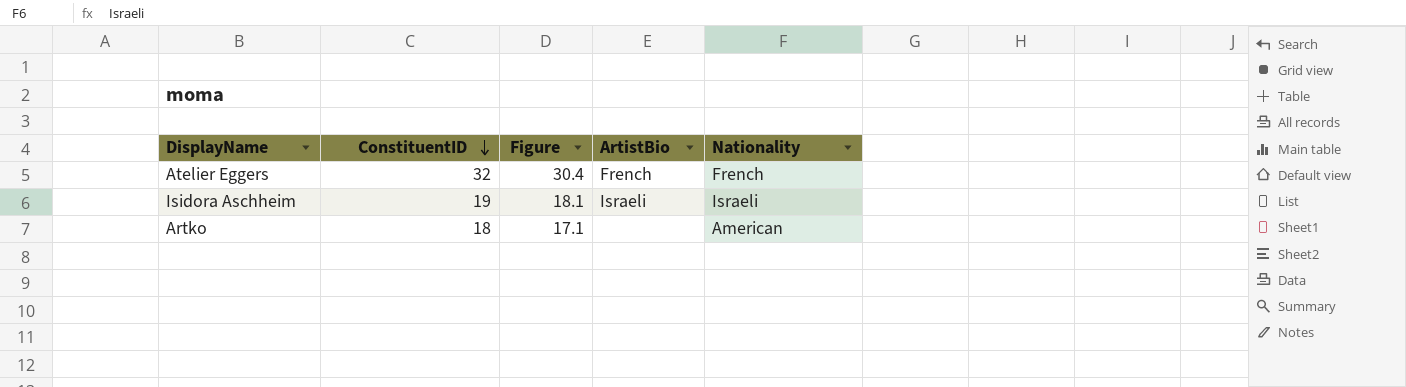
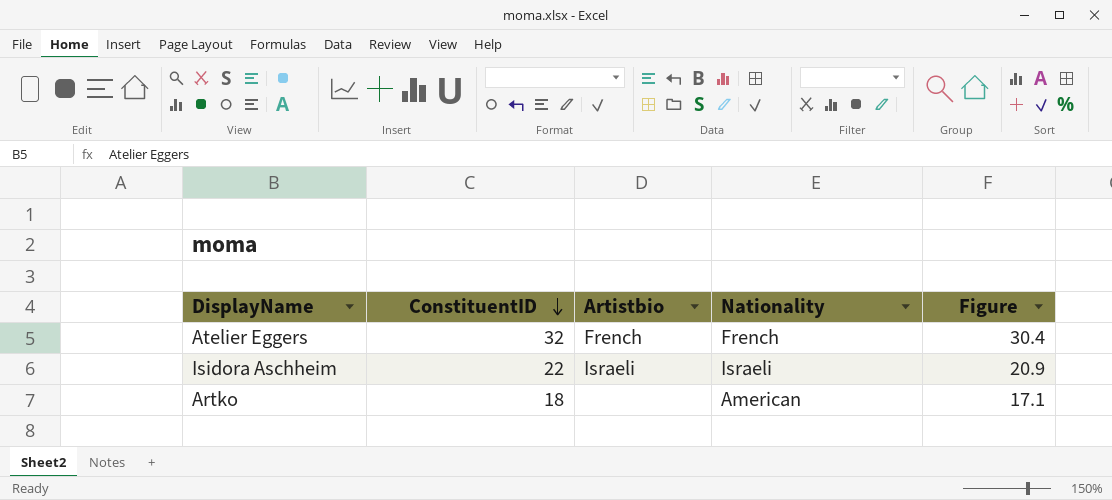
column name: ArtistBio -> Artistbio
column Figure | position: 3 -> 5
Isidora Aschheim | ConstituentID: 19 -> 22
Isidora Aschheim | Figure: 18.1 -> 20.9

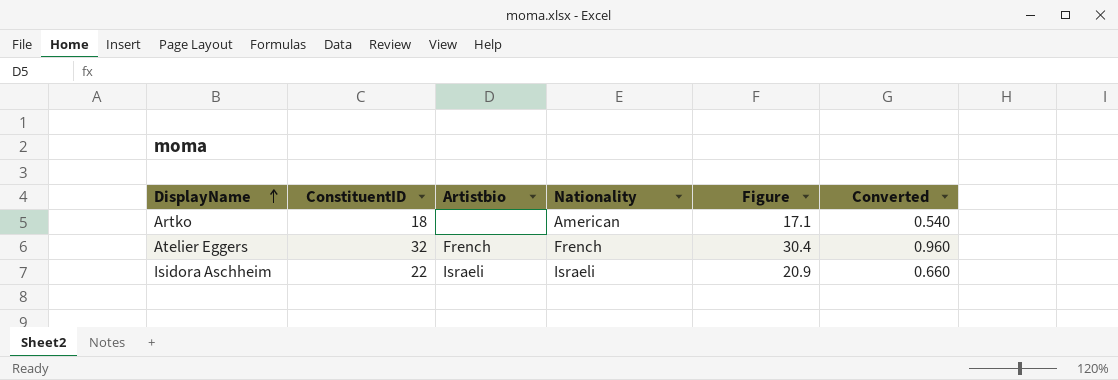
row order: ConstituentID descending -> DisplayName ascending
column Converted | formula: none -> [ConstituentID] * 0.03

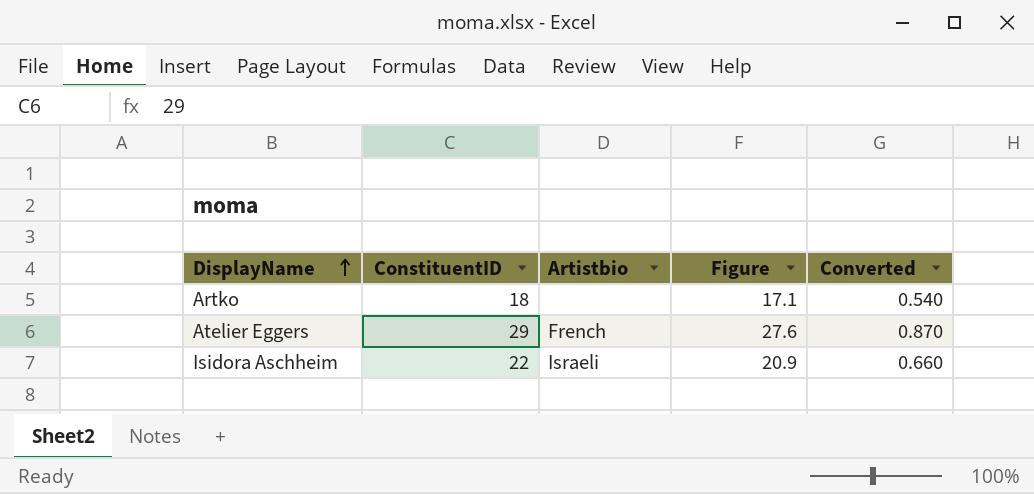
column Nationality | position: 4 -> none
Atelier Eggers | ConstituentID: 32 -> 29
Atelier Eggers | Figure: 30.4 -> 27.6
Atelier Eggers | Converted: 0.960 -> 0.870

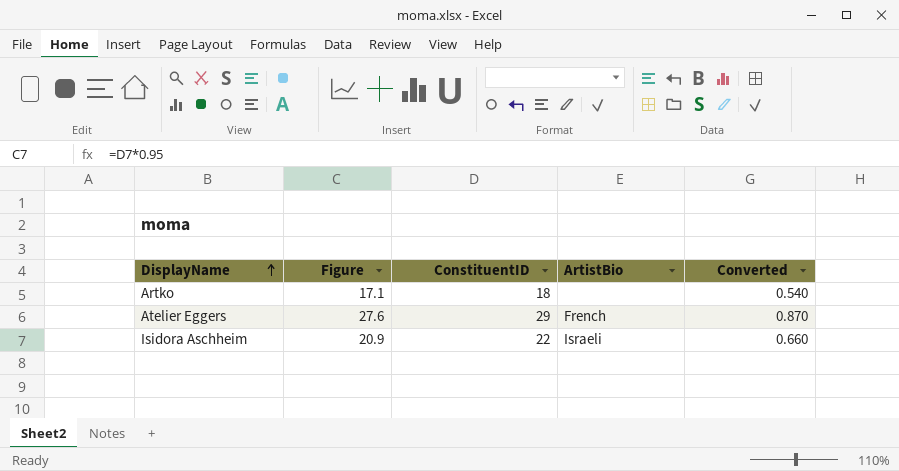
column Figure | position: 4 -> 2
column name: Artistbio -> ArtistBio

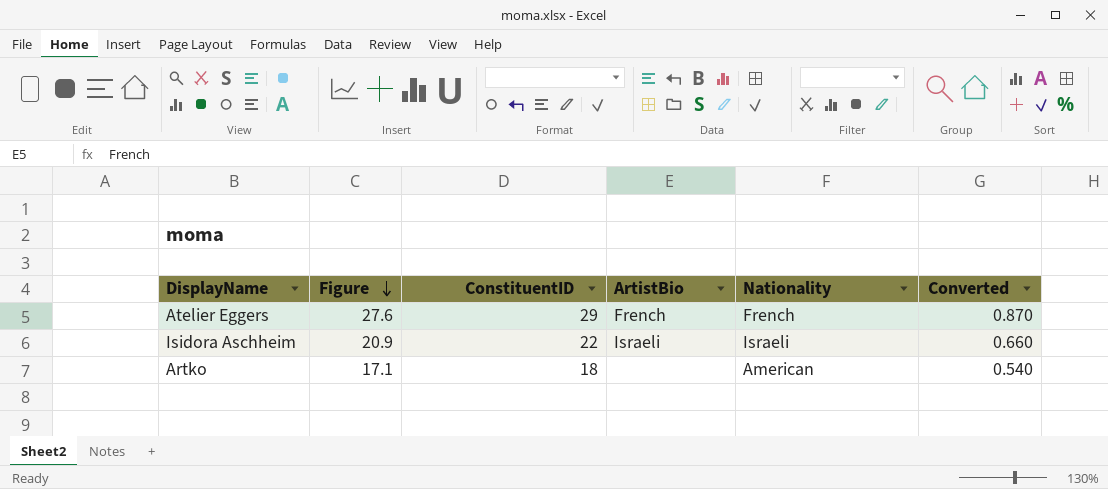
row order: DisplayName ascending -> Figure descending
column Nationality | position: none -> 5

